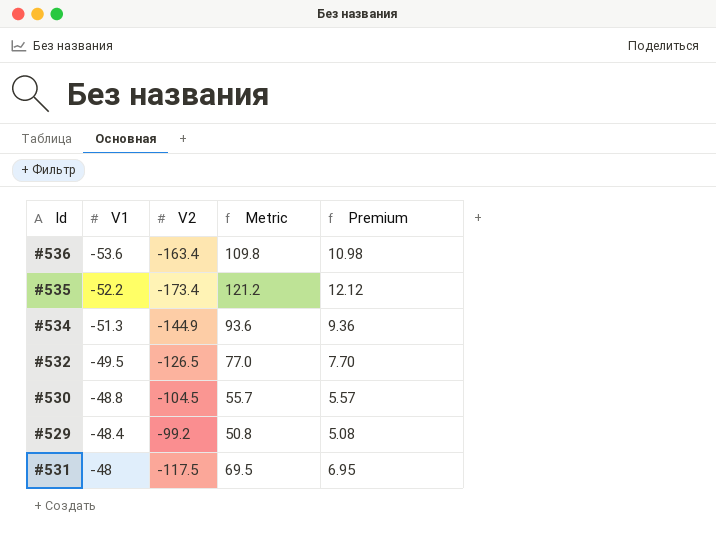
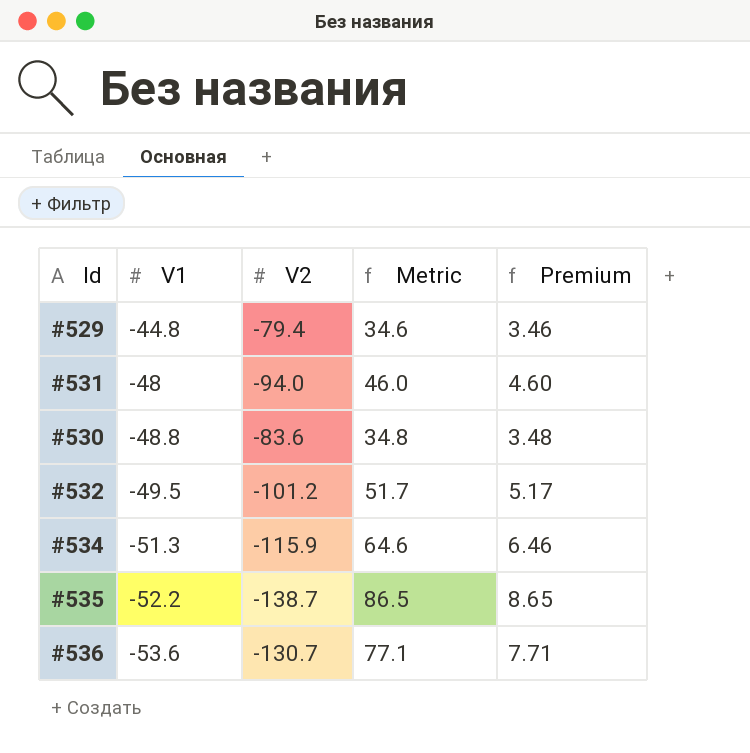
row order: V1 ascending -> V1 descending
#529 | V1: -48.4 -> -44.8
#529 | V2: -99.2 -> -79.4
#529 | Metric: 50.8 -> 34.6
#529 | Premium: 5.08 -> 3.46
#531 | V2: -117.5 -> -94.0
#531 | Metric: 69.5 -> 46.0
#531 | Premium: 6.95 -> 4.60
#530 | V2: -104.5 -> -83.6
#530 | Metric: 55.7 -> 34.8
#530 | Premium: 5.57 -> 3.48
#532 | V2: -126.5 -> -101.2
#532 | Metric: 77.0 -> 51.7
#532 | Premium: 7.70 -> 5.17
#534 | V2: -144.9 -> -115.9
#534 | Metric: 93.6 -> 64.6
#534 | Premium: 9.36 -> 6.46
#535 | V2: -173.4 -> -138.7
#535 | Metric: 121.2 -> 86.5
#535 | Premium: 12.12 -> 8.65
#536 | V2: -163.4 -> -130.7
#536 | Metric: 109.8 -> 77.1
#536 | Premium: 10.98 -> 7.71

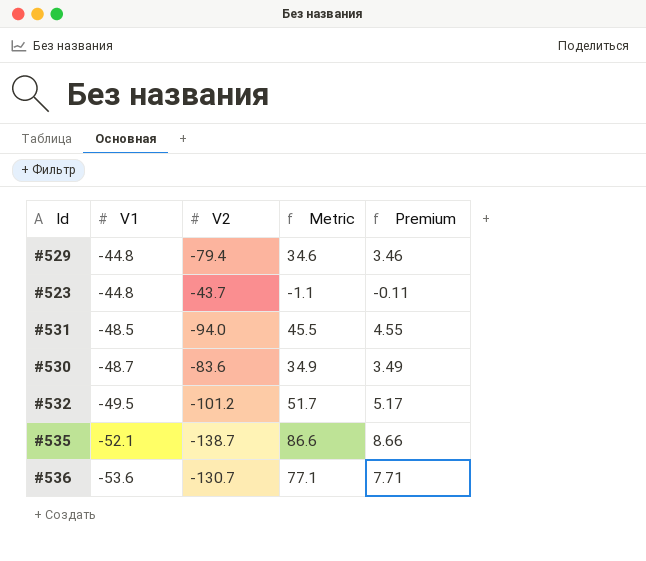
row #534: -51.3 | -115.9 | 64.6 | 6.46 -> none
row #523: none -> -44.8 | -43.7 | -1.1 | -0.11
#531 | V1: -48 -> -48.5
#531 | Metric: 46.0 -> 45.5
#531 | Premium: 4.60 -> 4.55
#530 | V1: -48.8 -> -48.7
#530 | Metric: 34.8 -> 34.9
#530 | Premium: 3.48 -> 3.49
#535 | V1: -52.2 -> -52.1
#535 | Metric: 86.5 -> 86.6
#535 | Premium: 8.65 -> 8.66

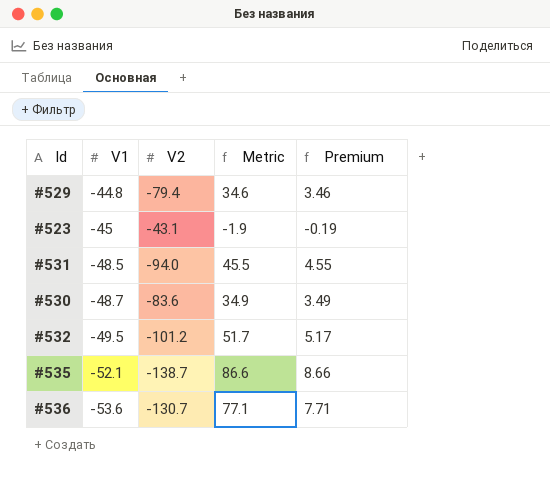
#523 | V1: -44.8 -> -45
#523 | V2: -43.7 -> -43.1
#523 | Metric: -1.1 -> -1.9
#523 | Premium: -0.11 -> -0.19

